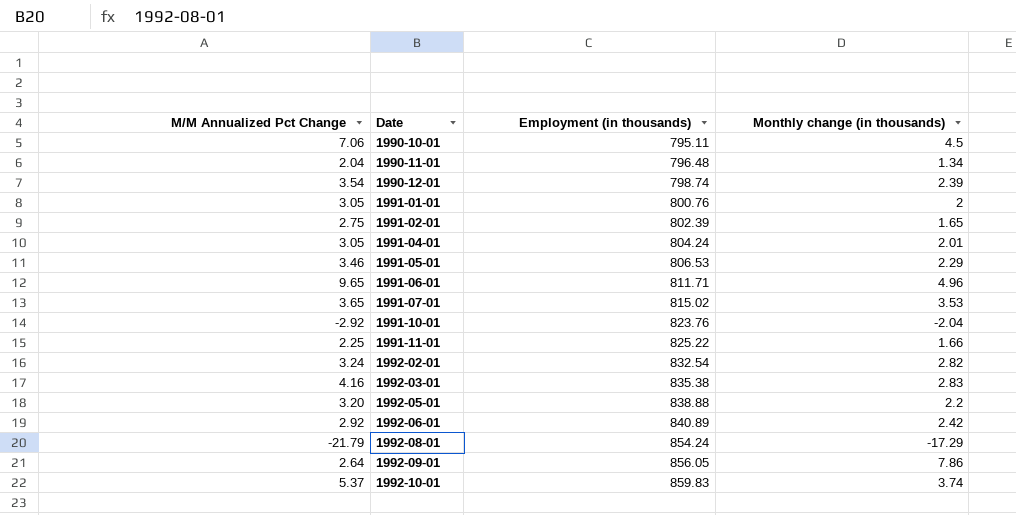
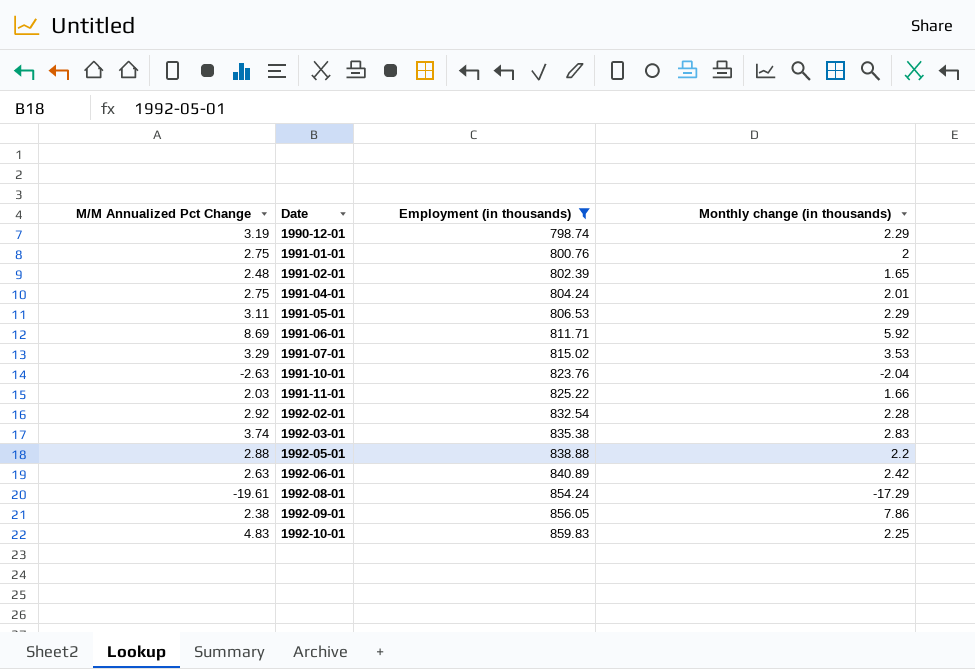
filter: none -> Employment (in thousands) >= 798.74
1990-12-01 | M/M Annualized Pct Change: 3.54 -> 3.19
1990-12-01 | Monthly change (in thousands): 2.39 -> 2.29
1991-01-01 | M/M Annualized Pct Change: 3.05 -> 2.75
1991-02-01 | M/M Annualized Pct Change: 2.75 -> 2.48
1991-04-01 | M/M Annualized Pct Change: 3.05 -> 2.75
1991-05-01 | M/M Annualized Pct Change: 3.46 -> 3.11
1991-06-01 | M/M Annualized Pct Change: 9.65 -> 8.69
1991-06-01 | Monthly change (in thousands): 4.96 -> 5.92
1991-07-01 | M/M Annualized Pct Change: 3.65 -> 3.29
1991-10-01 | M/M Annualized Pct Change: -2.92 -> -2.63
1991-11-01 | M/M Annualized Pct Change: 2.25 -> 2.03
1992-02-01 | M/M Annualized Pct Change: 3.24 -> 2.92
1992-02-01 | Monthly change (in thousands): 2.82 -> 2.28
1992-03-01 | M/M Annualized Pct Change: 4.16 -> 3.74
1992-05-01 | M/M Annualized Pct Change: 3.20 -> 2.88
1992-06-01 | M/M Annualized Pct Change: 2.92 -> 2.63
1992-08-01 | M/M Annualized Pct Change: -21.79 -> -19.61
1992-09-01 | M/M Annualized Pct Change: 2.64 -> 2.38
1992-10-01 | M/M Annualized Pct Change: 5.37 -> 4.83
1992-10-01 | Monthly change (in thousands): 3.74 -> 2.25

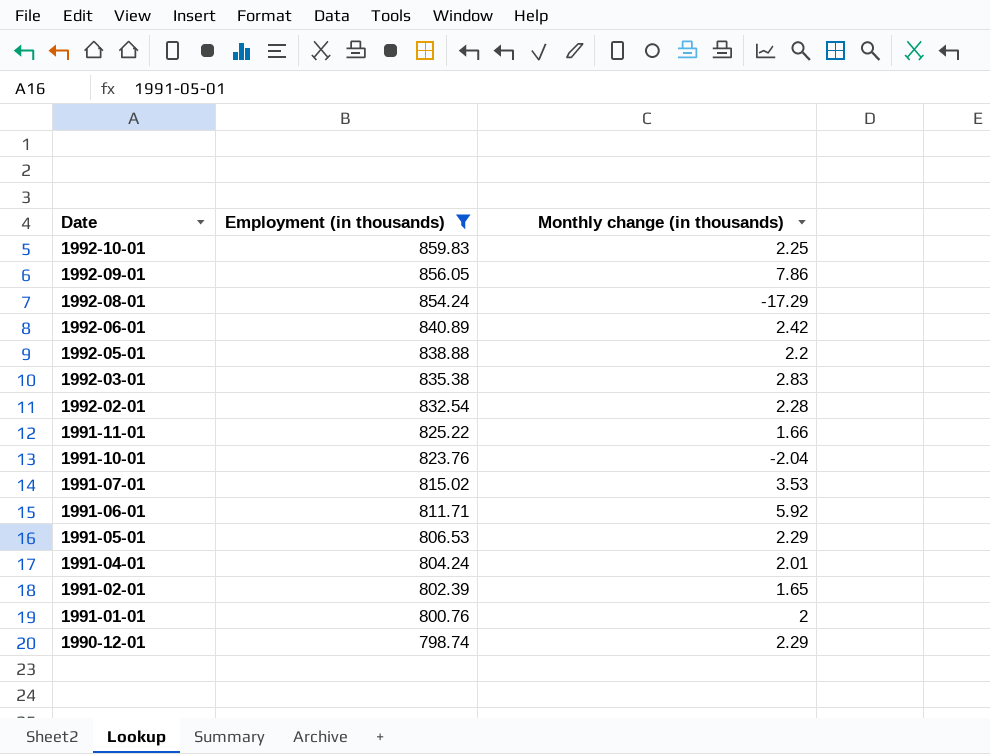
row order: Date ascending -> Date descending
column M/M Annualized Pct Change | position: 1 -> none

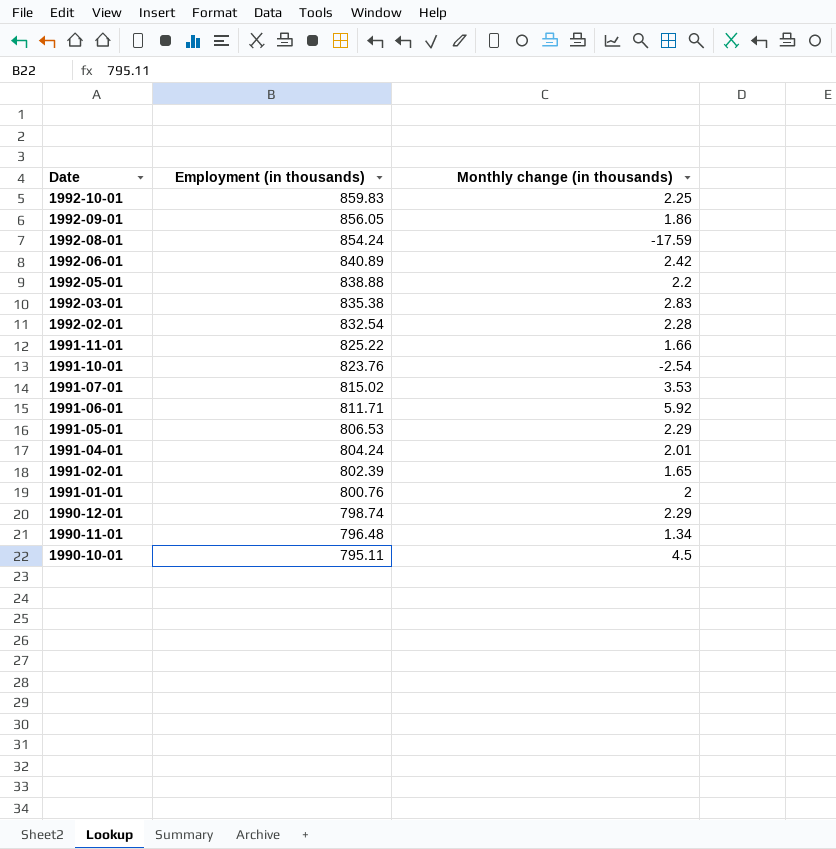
filter: Employment (in thousands) >= 798.74 -> none
1992-09-01 | Monthly change (in thousands): 7.86 -> 1.86
1992-08-01 | Monthly change (in thousands): -17.29 -> -17.59
1991-10-01 | Monthly change (in thousands): -2.04 -> -2.54

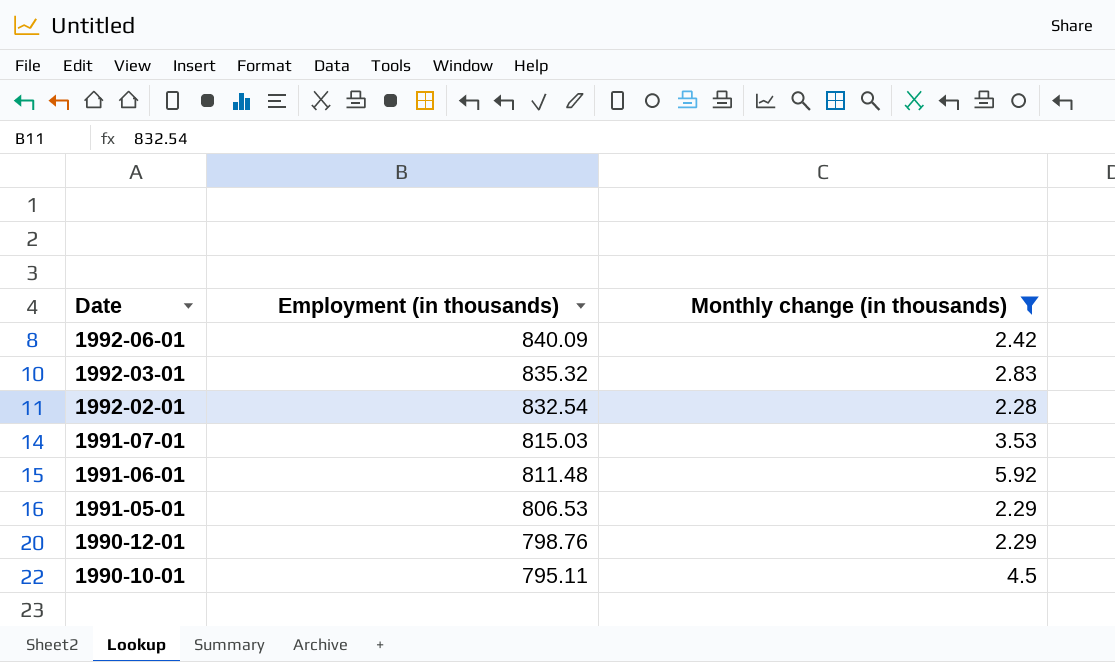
filter: none -> Monthly change (in thousands) >= 2.28
1992-06-01 | Employment (in thousands): 840.89 -> 840.09
1992-03-01 | Employment (in thousands): 835.38 -> 835.32
1991-07-01 | Employment (in thousands): 815.02 -> 815.03
1991-06-01 | Employment (in thousands): 811.71 -> 811.48
1990-12-01 | Employment (in thousands): 798.74 -> 798.76

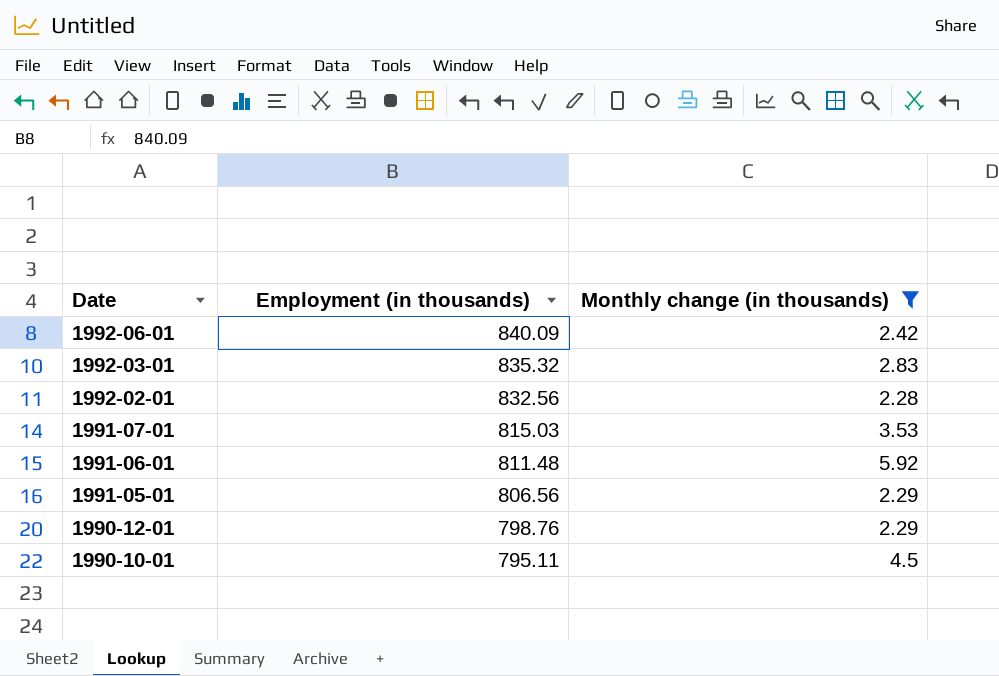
1992-02-01 | Employment (in thousands): 832.54 -> 832.56
1991-05-01 | Employment (in thousands): 806.53 -> 806.56

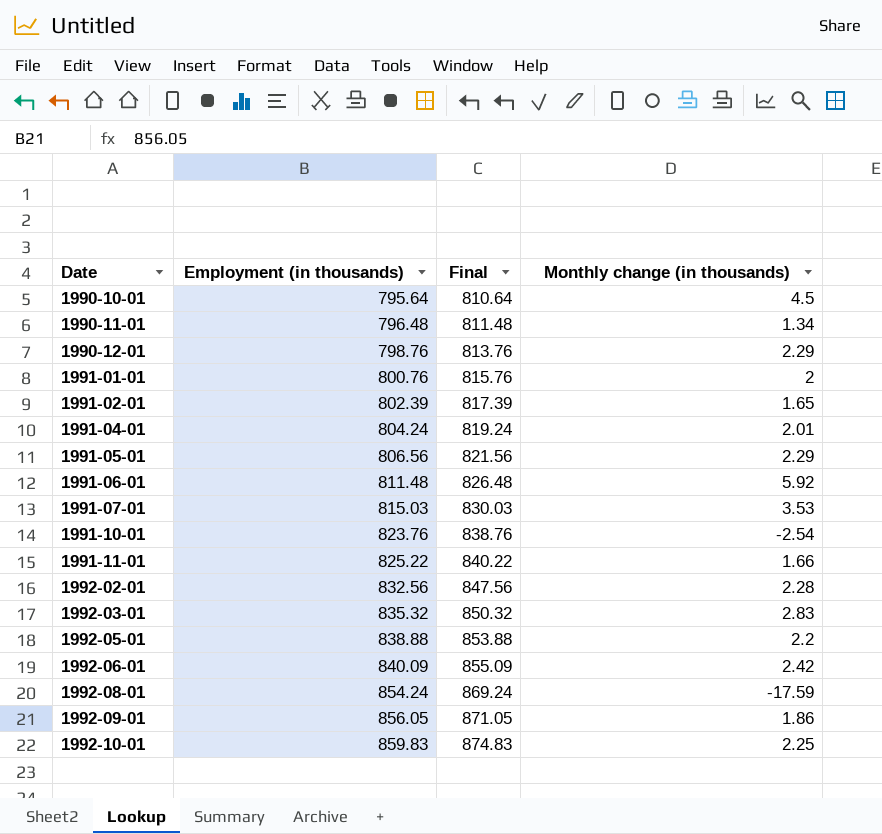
filter: Monthly change (in thousands) >= 2.28 -> none
row order: Date descending -> Date ascending
column Final | formula: none -> [Employment (in thousands)] + 15
1990-10-01 | Employment (in thousands): 795.11 -> 795.64

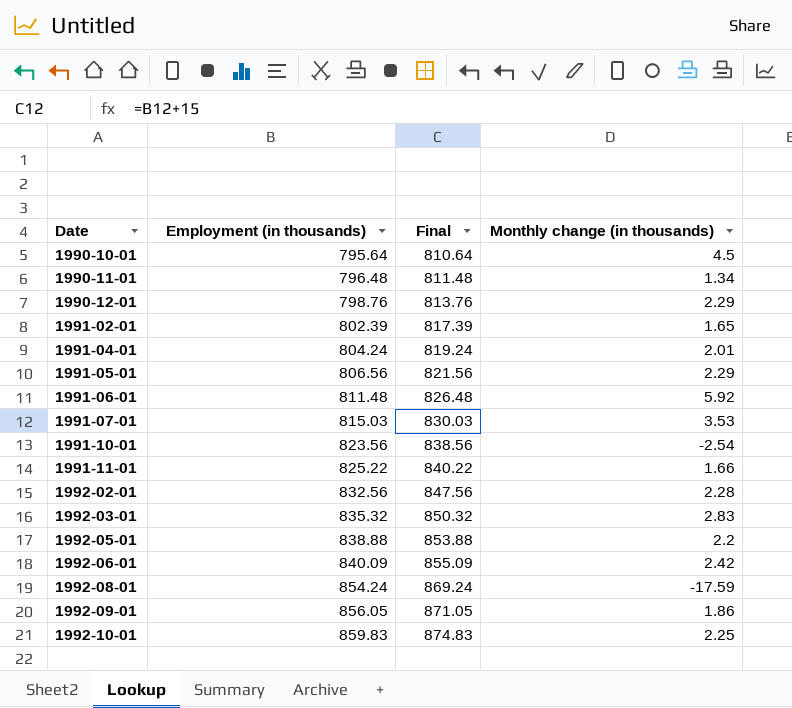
row 1991-01-01: 800.76 | 815.76 | 2 -> none
1991-10-01 | Employment (in thousands): 823.76 -> 823.56
1991-10-01 | Final: 838.76 -> 838.56

